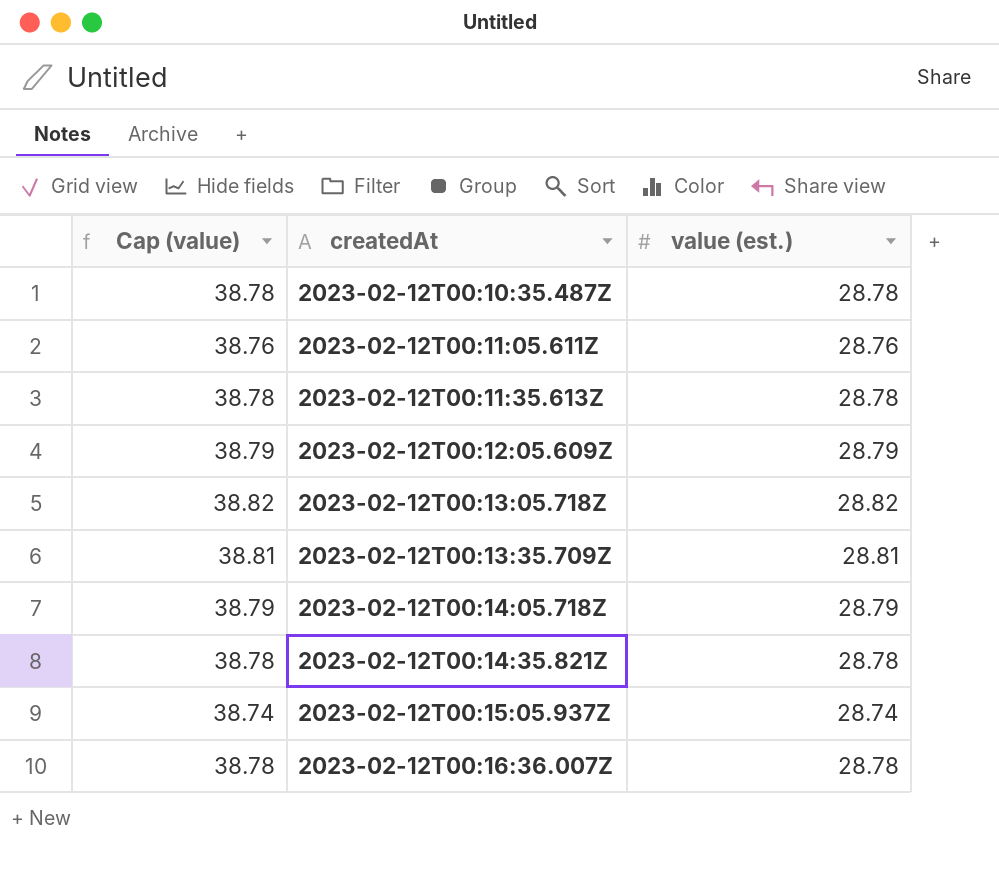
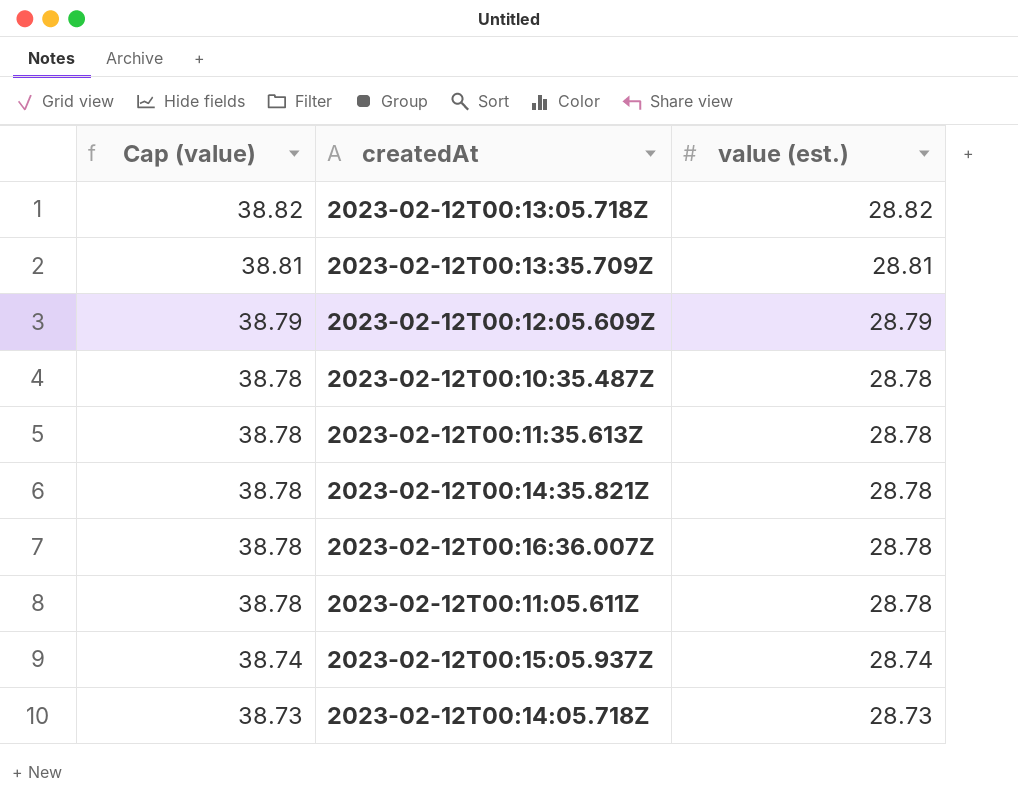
row order: createdAt ascending -> Cap (value) descending
2023-02-12T00:11:05.611Z | Cap (value): 38.76 -> 38.78
2023-02-12T00:11:05.611Z | value (est.): 28.76 -> 28.78
2023-02-12T00:14:05.718Z | Cap (value): 38.79 -> 38.73
2023-02-12T00:14:05.718Z | value (est.): 28.79 -> 28.73

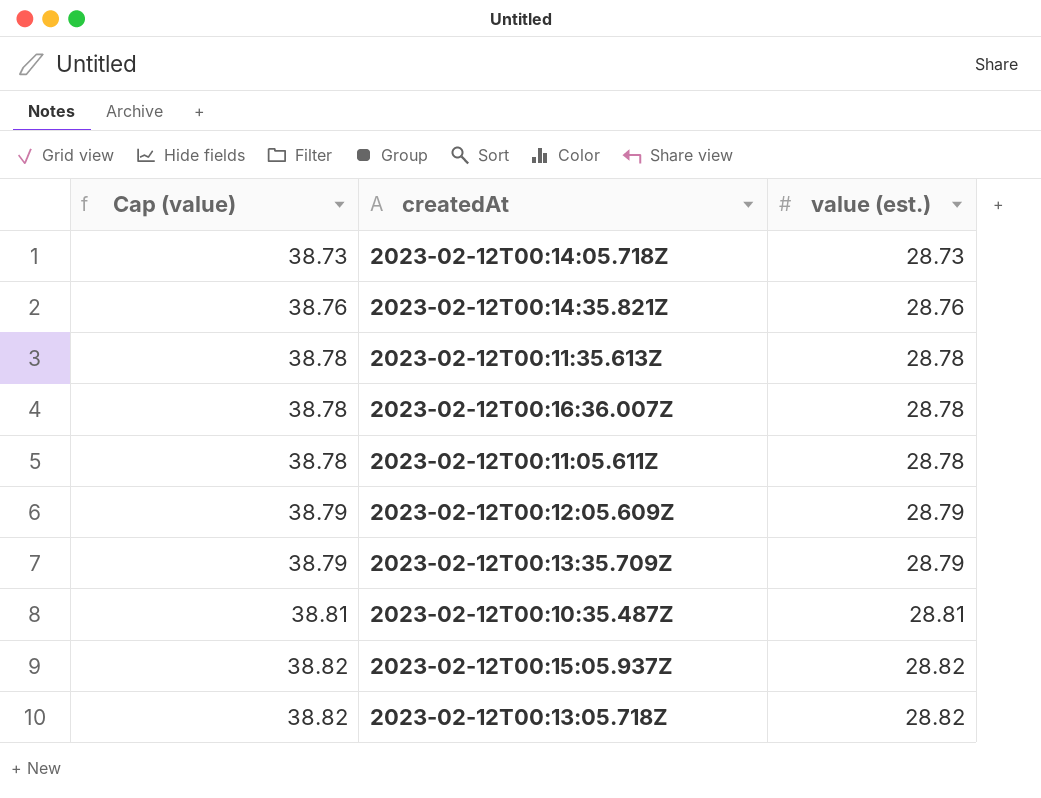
row order: Cap (value) descending -> Cap (value) ascending
2023-02-12T00:14:35.821Z | Cap (value): 38.78 -> 38.76
2023-02-12T00:14:35.821Z | value (est.): 28.78 -> 28.76
2023-02-12T00:13:35.709Z | Cap (value): 38.81 -> 38.79
2023-02-12T00:13:35.709Z | value (est.): 28.81 -> 28.79
2023-02-12T00:10:35.487Z | Cap (value): 38.78 -> 38.81
2023-02-12T00:10:35.487Z | value (est.): 28.78 -> 28.81
2023-02-12T00:15:05.937Z | Cap (value): 38.74 -> 38.82
2023-02-12T00:15:05.937Z | value (est.): 28.74 -> 28.82

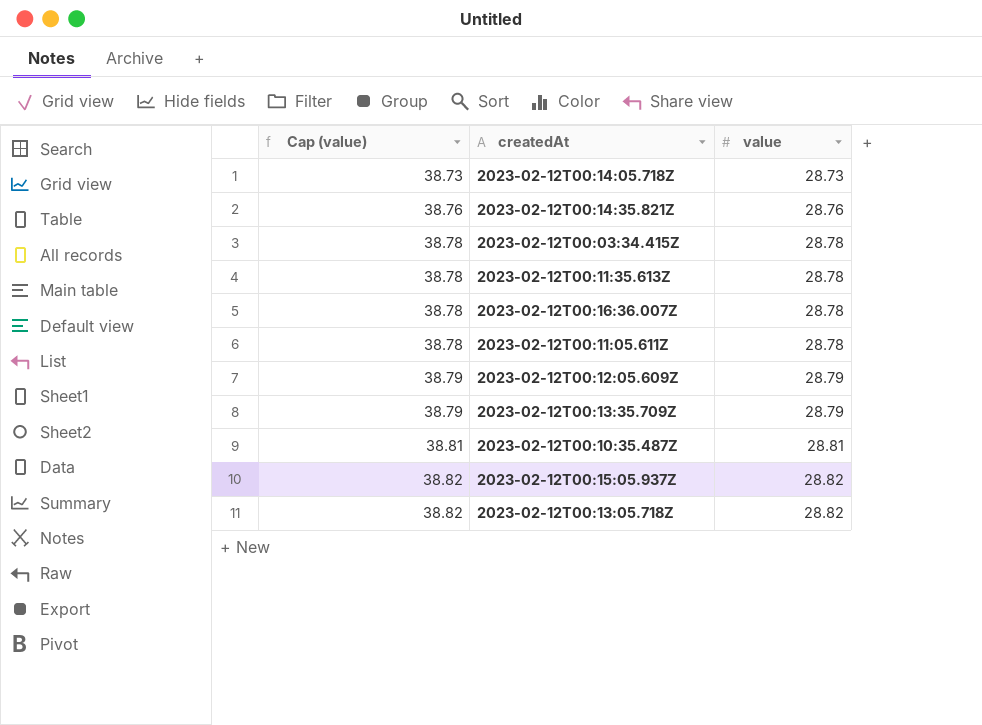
column name: value (est.) -> value
row 2023-02-12T00:03:34.415Z: none -> 38.78 | 28.78

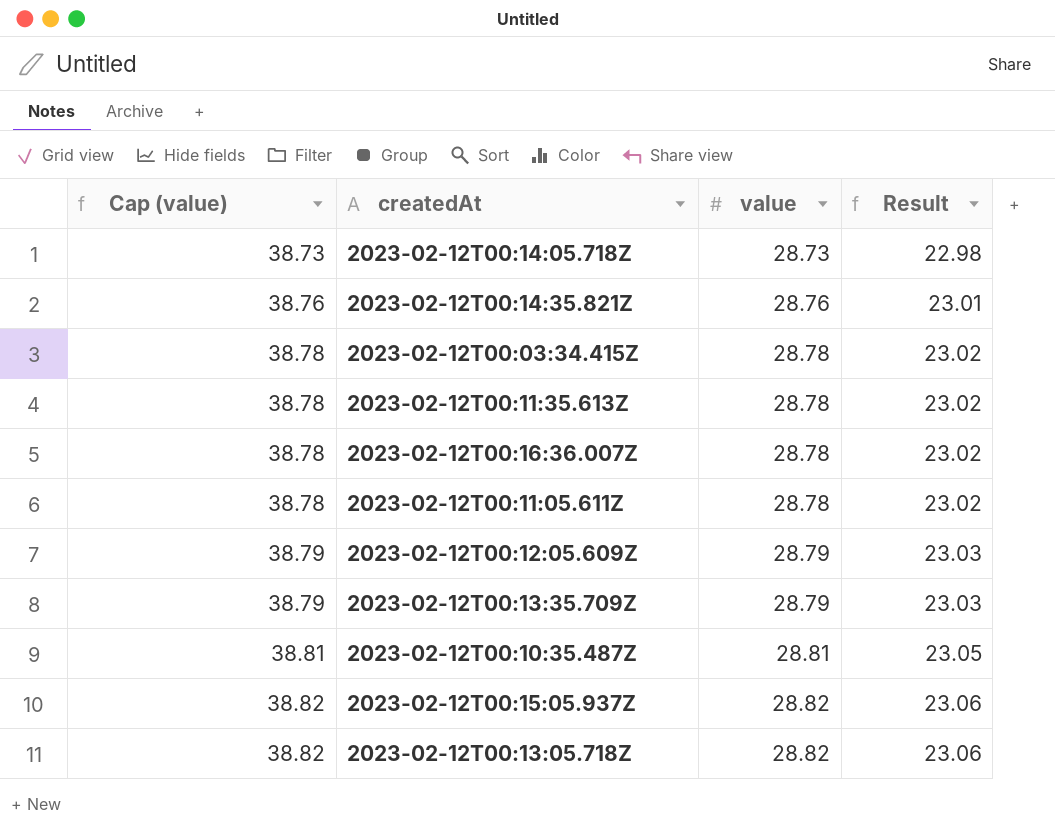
column Result | formula: none -> [value] * 0.8

